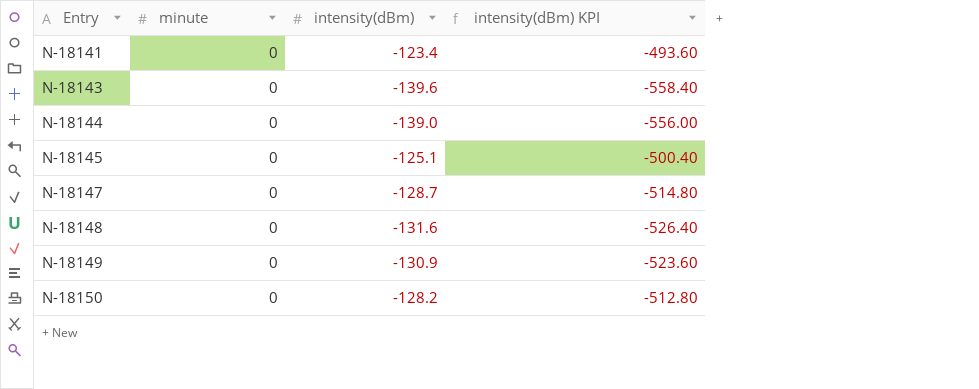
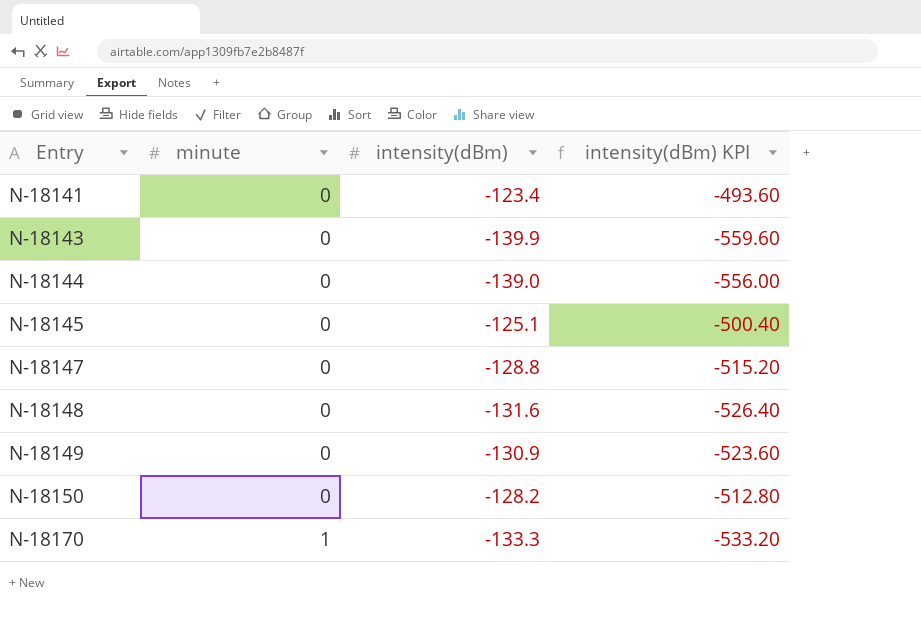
N-18143 | intensity(dBm): -139.6 -> -139.9
N-18143 | intensity(dBm) KPI: -558.40 -> -559.60
N-18147 | intensity(dBm): -128.7 -> -128.8
N-18147 | intensity(dBm) KPI: -514.80 -> -515.20
row N-18170: none -> 1 | -133.3 | -533.20

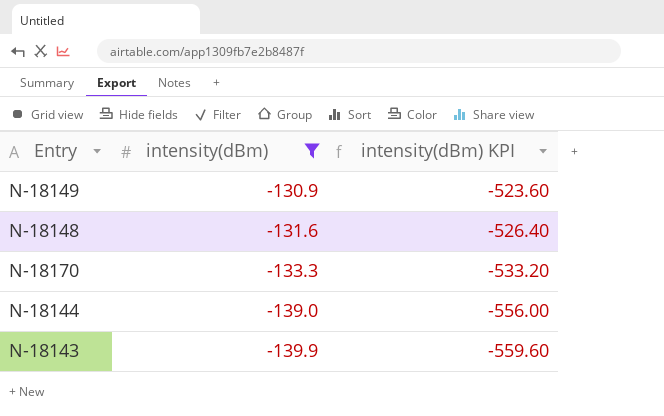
filter: none -> intensity(dBm) <= -130.9
row order: Entry ascending -> intensity(dBm) descending
column minute | position: 2 -> none

